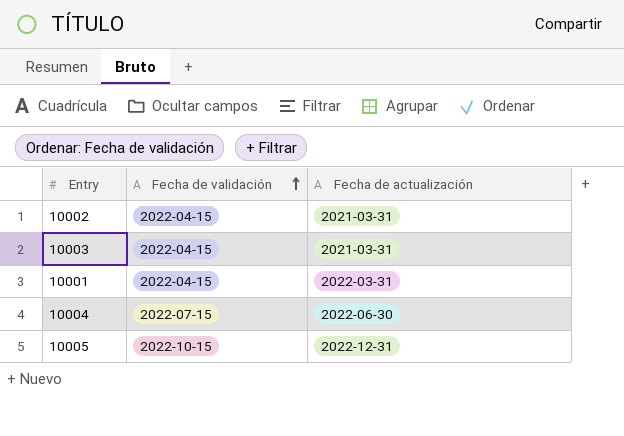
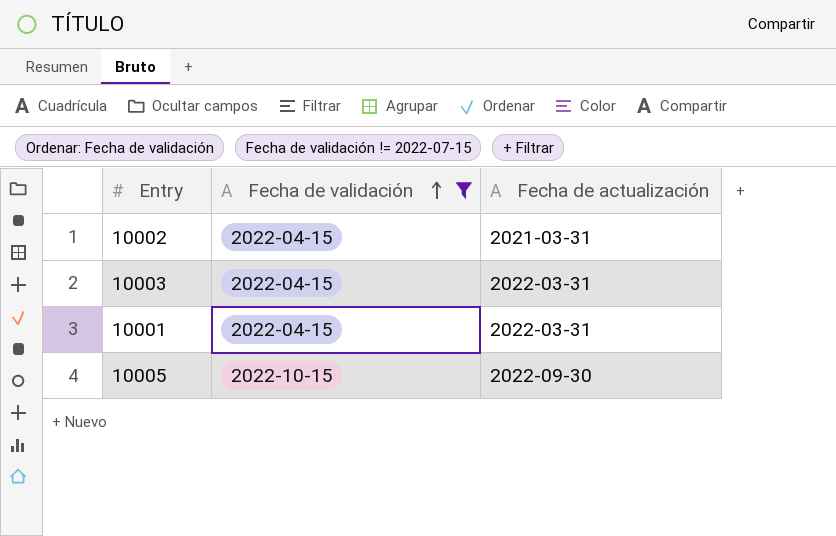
filter: none -> Fecha de validación != 2022-07-15
10003 | Fecha de actualización: 2021-03-31 -> 2022-03-31
10005 | Fecha de actualización: 2022-12-31 -> 2022-09-30

